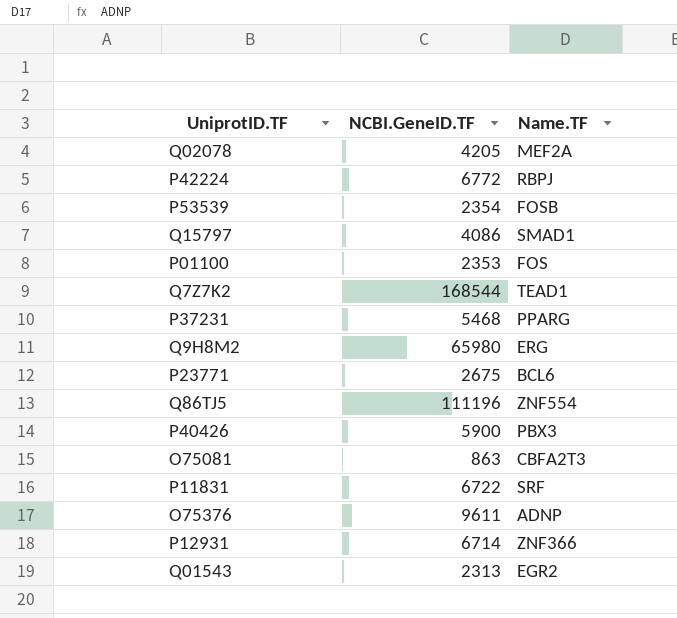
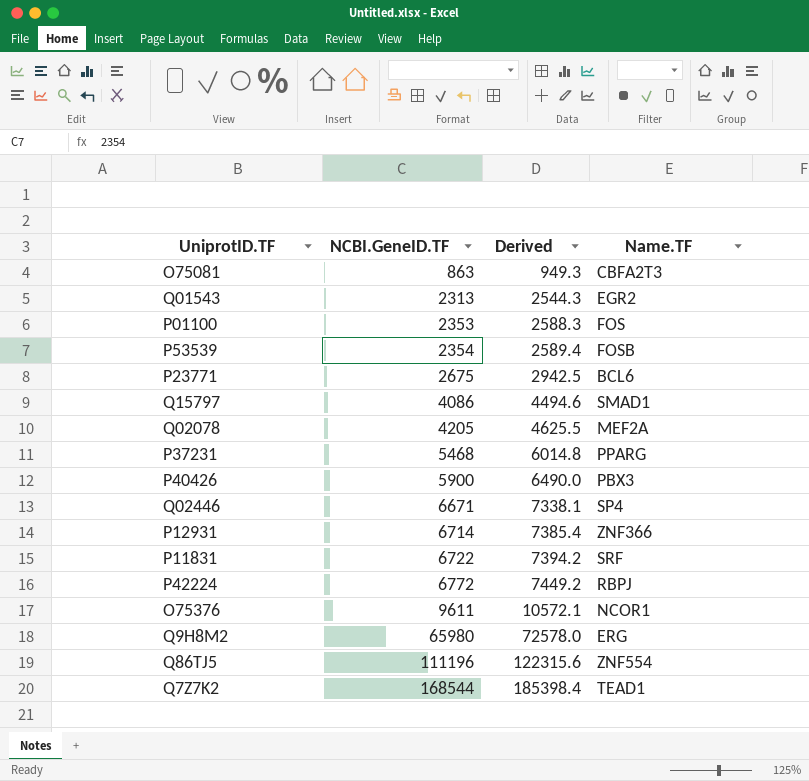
row order: none -> NCBI.GeneID.TF ascending
column Derived | formula: none -> [NCBI.GeneID.TF] * 1.1
row Q02446: none -> 6671 | 7338.1 | SP4
O75376 | Name.TF: ADNP -> NCOR1

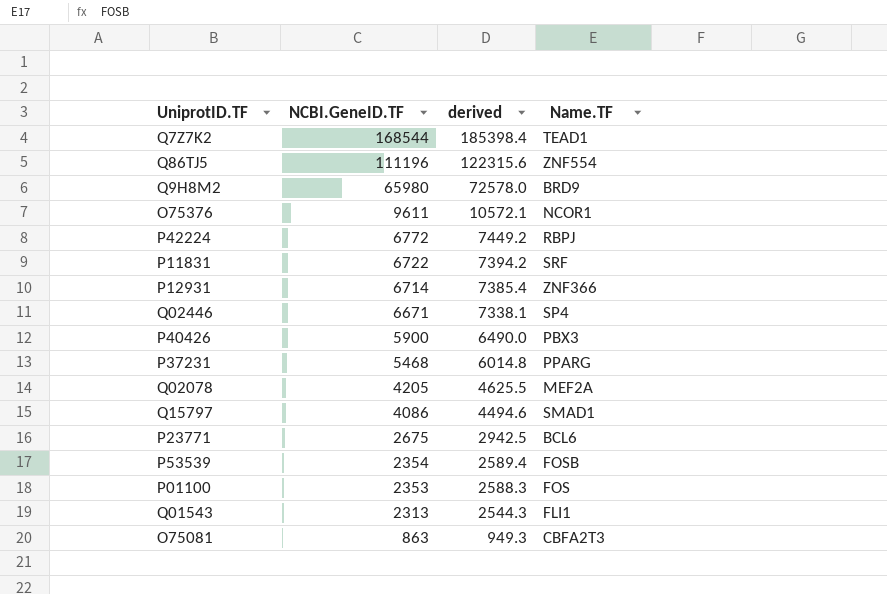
row order: NCBI.GeneID.TF ascending -> NCBI.GeneID.TF descending
column name: Derived -> derived
Q9H8M2 | Name.TF: ERG -> BRD9
Q01543 | Name.TF: EGR2 -> FLI1

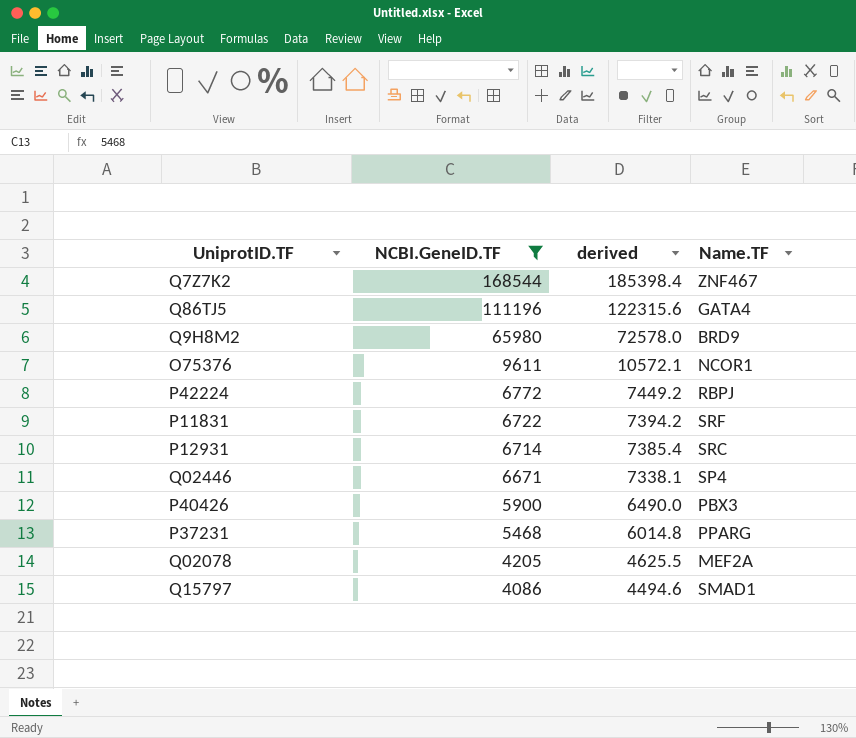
filter: none -> NCBI.GeneID.TF >= 4086
Q7Z7K2 | Name.TF: TEAD1 -> ZNF467
Q86TJ5 | Name.TF: ZNF554 -> GATA4
P12931 | Name.TF: ZNF366 -> SRC

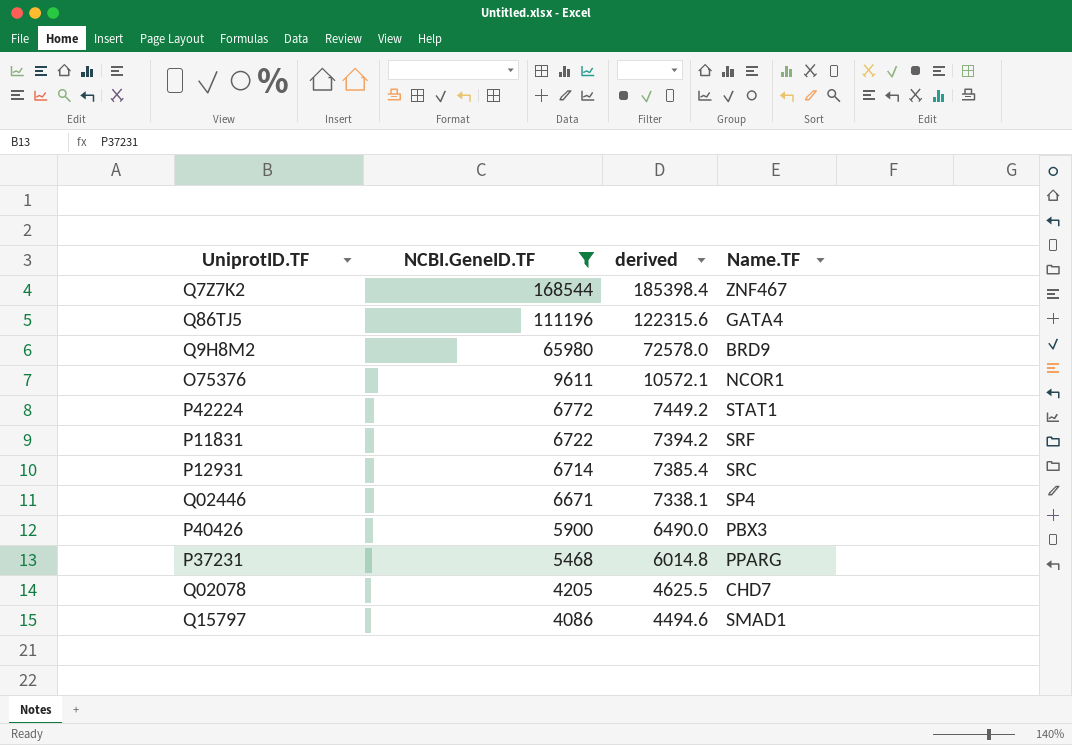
P42224 | Name.TF: RBPJ -> STAT1
Q02078 | Name.TF: MEF2A -> CHD7

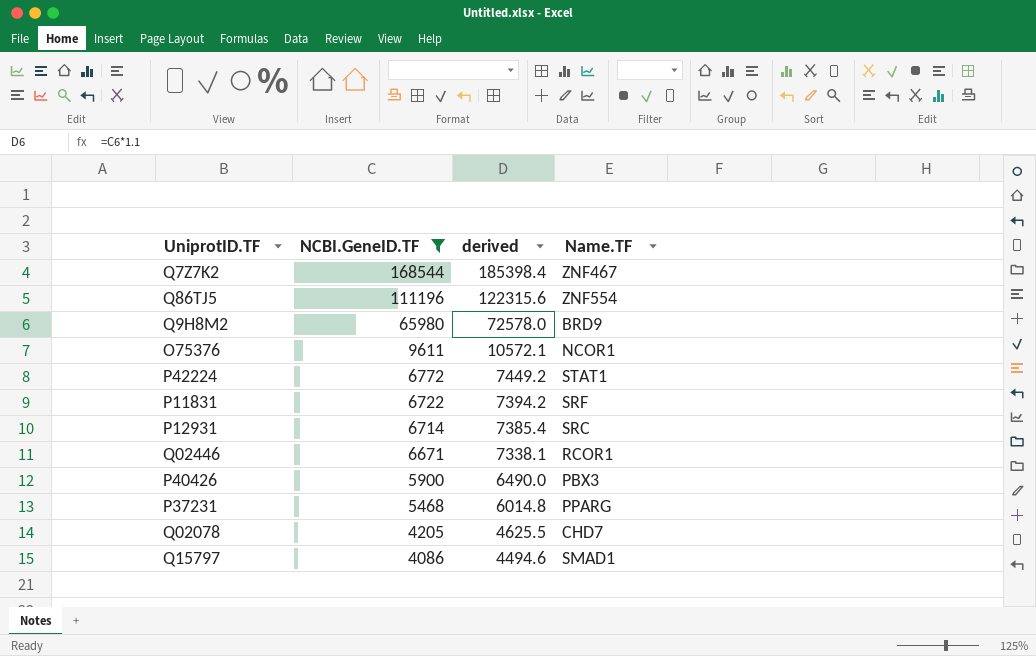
Q86TJ5 | Name.TF: GATA4 -> ZNF554
Q02446 | Name.TF: SP4 -> RCOR1

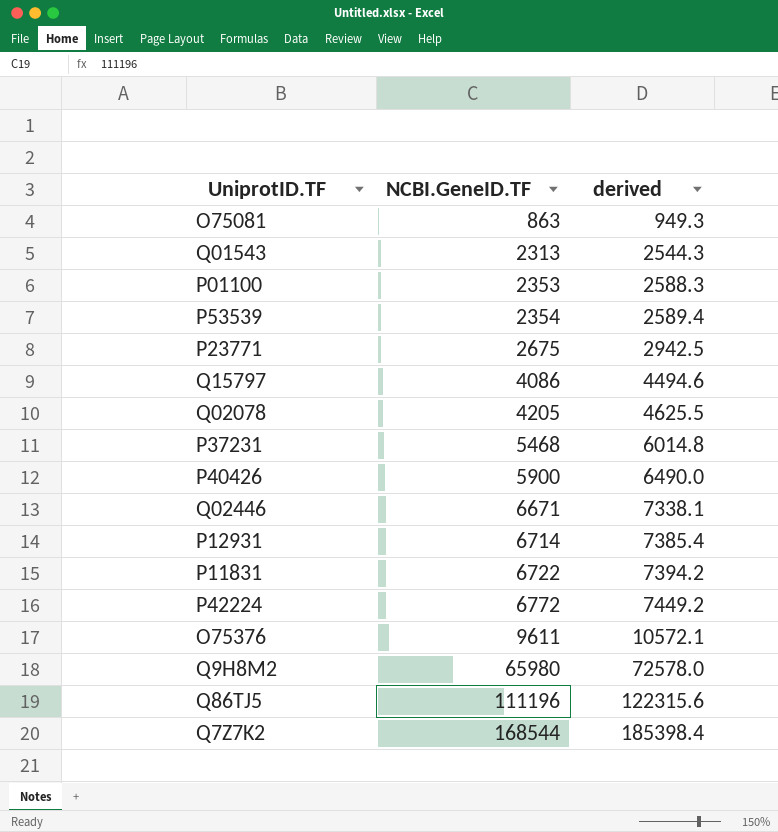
filter: NCBI.GeneID.TF >= 4086 -> none
row order: NCBI.GeneID.TF descending -> NCBI.GeneID.TF ascending
column Name.TF | position: 4 -> none

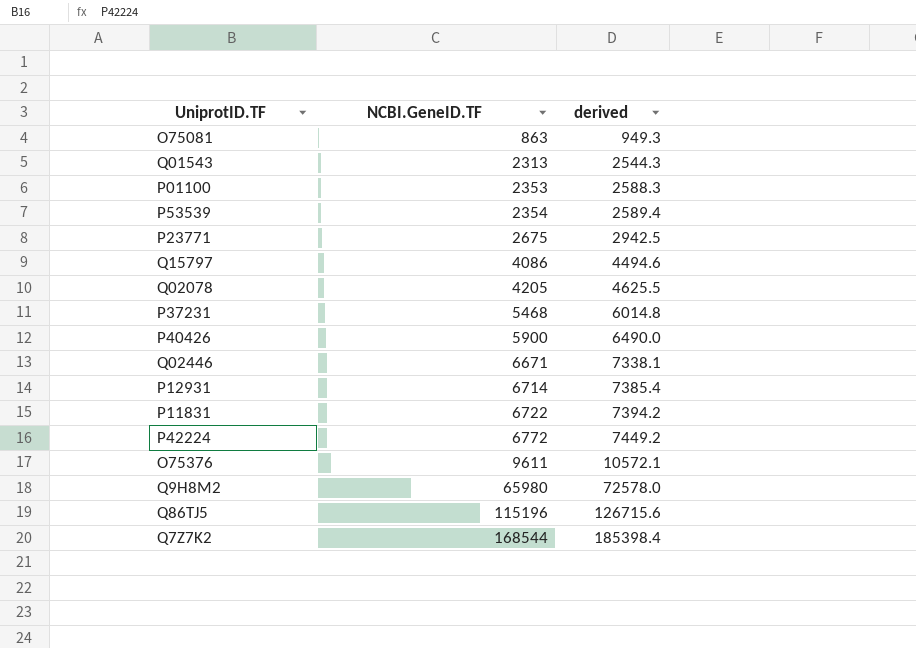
Q86TJ5 | NCBI.GeneID.TF: 111196 -> 115196
Q86TJ5 | derived: 122315.6 -> 126715.6

